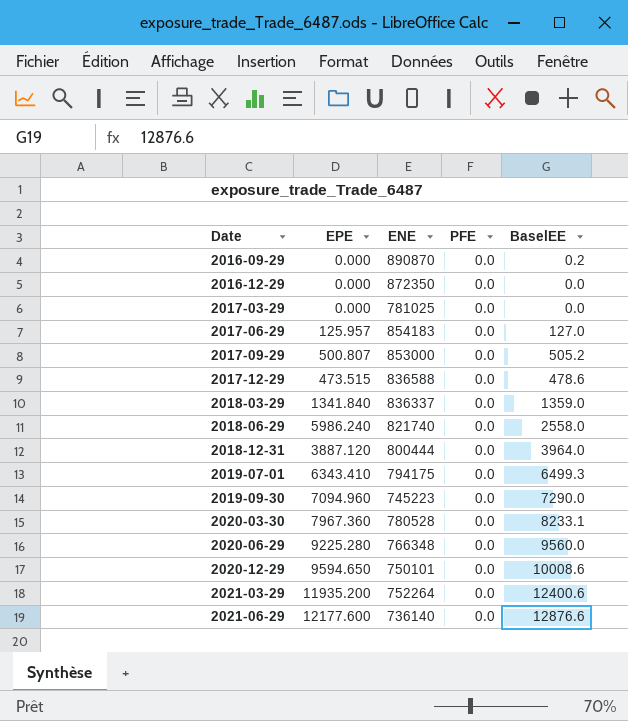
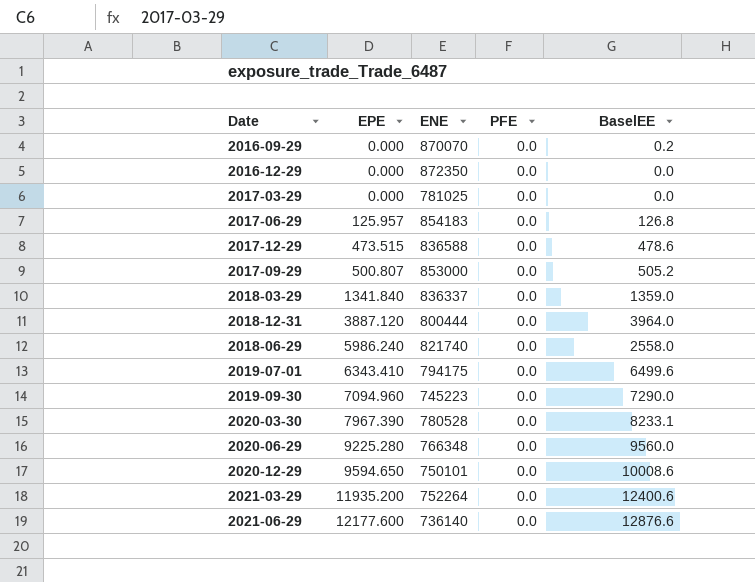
row order: Date ascending -> EPE ascending
2016-09-29 | ENE: 890870 -> 870070
2017-06-29 | BaselEE: 127.0 -> 126.8
2019-07-01 | BaselEE: 6499.3 -> 6499.6
2020-03-30 | EPE: 7967.360 -> 7967.390

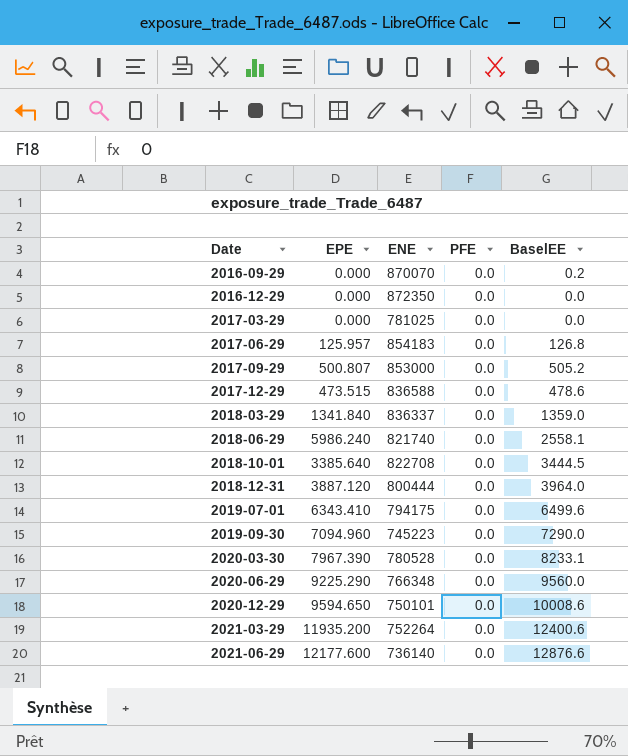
row order: EPE ascending -> Date ascending
2018-06-29 | BaselEE: 2558.0 -> 2558.1
row 2018-10-01: none -> 3385.640 | 822708 | 0.0 | 3444.5
2020-06-29 | EPE: 9225.280 -> 9225.290

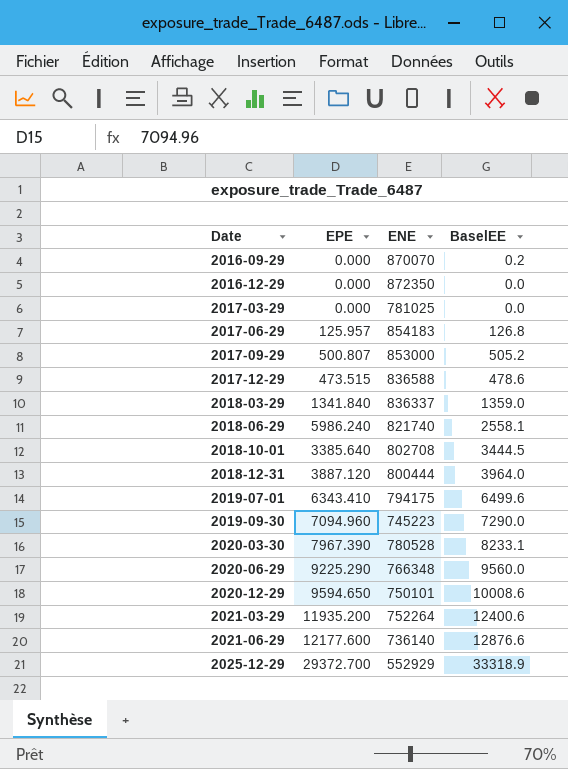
column PFE | position: 4 -> none
2018-10-01 | ENE: 822708 -> 802708
row 2025-12-29: none -> 29372.700 | 552929 | 33318.9

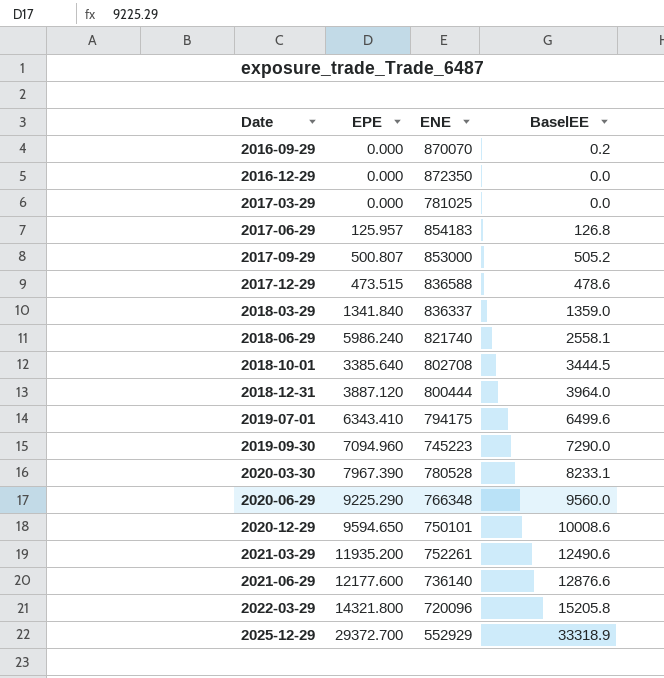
2021-03-29 | ENE: 752264 -> 752261
2021-03-29 | BaselEE: 12400.6 -> 12490.6
row 2022-03-29: none -> 14321.800 | 720096 | 15205.8

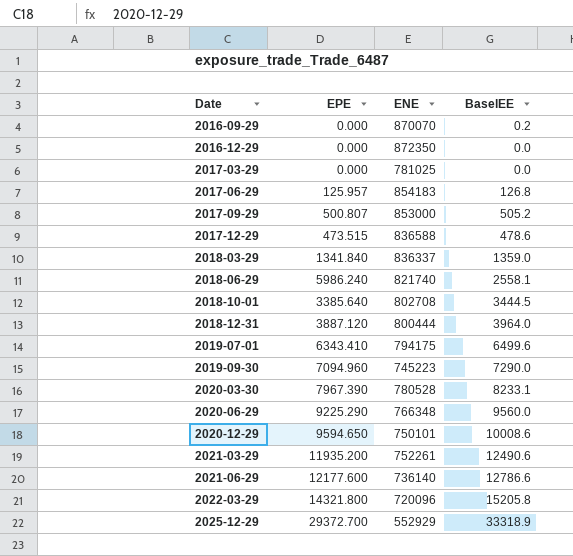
2021-06-29 | BaselEE: 12876.6 -> 12786.6

